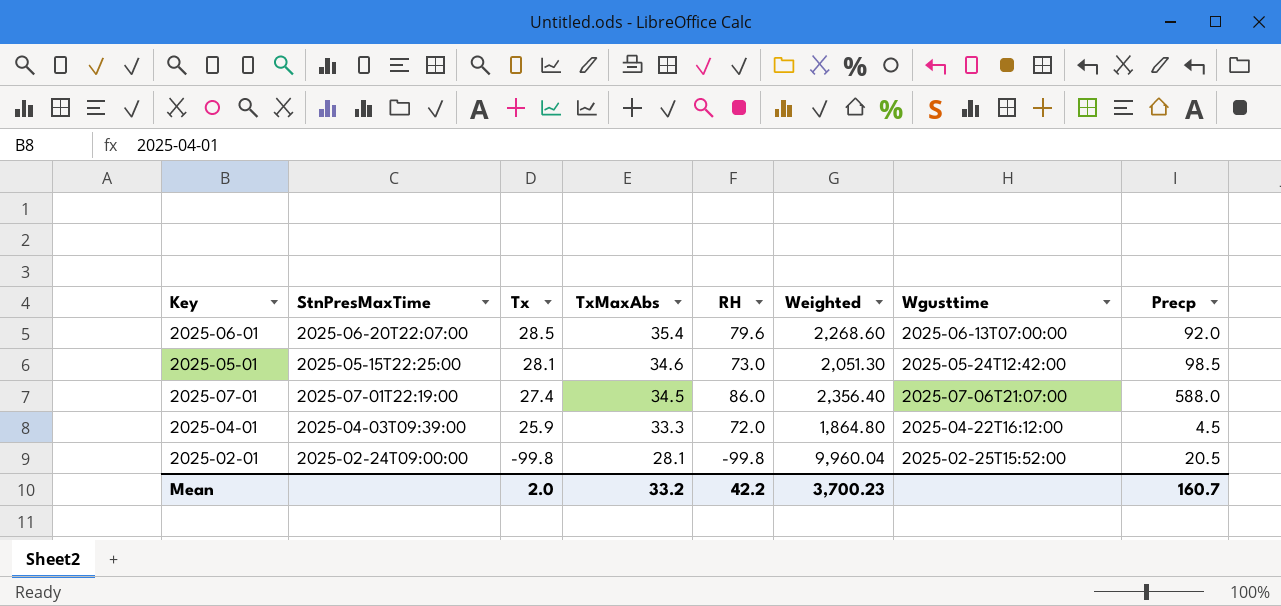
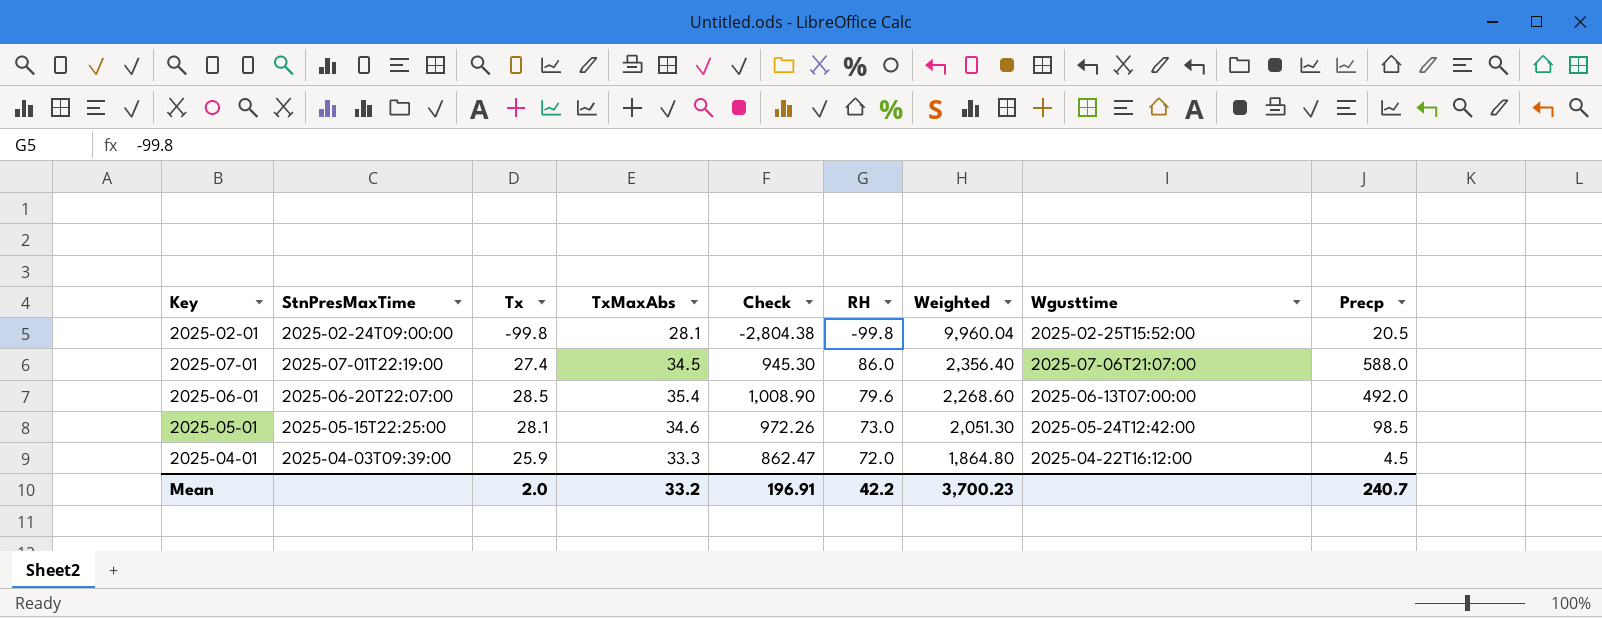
row order: Tx descending -> Weighted descending
column Check | formula: none -> [Tx] * [TxMaxAbs]
2025-06-01 | Precp: 92.0 -> 492.0
Mean | Precp: 160.7 -> 240.7

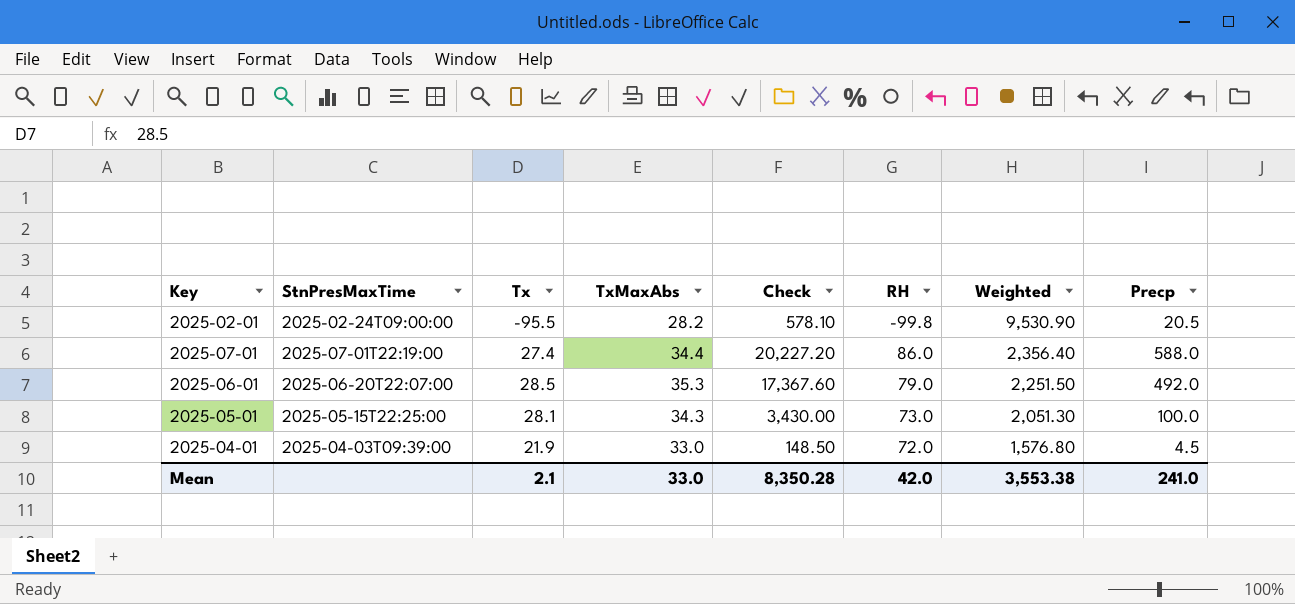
column Wgusttime | position: 8 -> none
column Check | formula: [Tx] * [TxMaxAbs] -> [TxMaxAbs] * [Precp]
2025-02-01 | Tx: -99.8 -> -95.5
2025-02-01 | TxMaxAbs: 28.1 -> 28.2
2025-02-01 | Weighted: 9,960.04 -> 9,530.90
2025-07-01 | TxMaxAbs: 34.5 -> 34.4
2025-06-01 | TxMaxAbs: 35.4 -> 35.3
2025-06-01 | RH: 79.6 -> 79.0
2025-06-01 | Weighted: 2,268.60 -> 2,251.50
2025-05-01 | TxMaxAbs: 34.6 -> 34.3
2025-05-01 | Precp: 98.5 -> 100.0
2025-04-01 | Tx: 25.9 -> 21.9
2025-04-01 | TxMaxAbs: 33.3 -> 33.0
2025-04-01 | Weighted: 1,864.80 -> 1,576.80
Mean | Tx: 2.0 -> 2.1
Mean | TxMaxAbs: 33.2 -> 33.0
Mean | Check: 196.91 -> 8,350.28
Mean | RH: 42.2 -> 42.0
Mean | Weighted: 3,700.23 -> 3,553.38
Mean | Precp: 240.7 -> 241.0

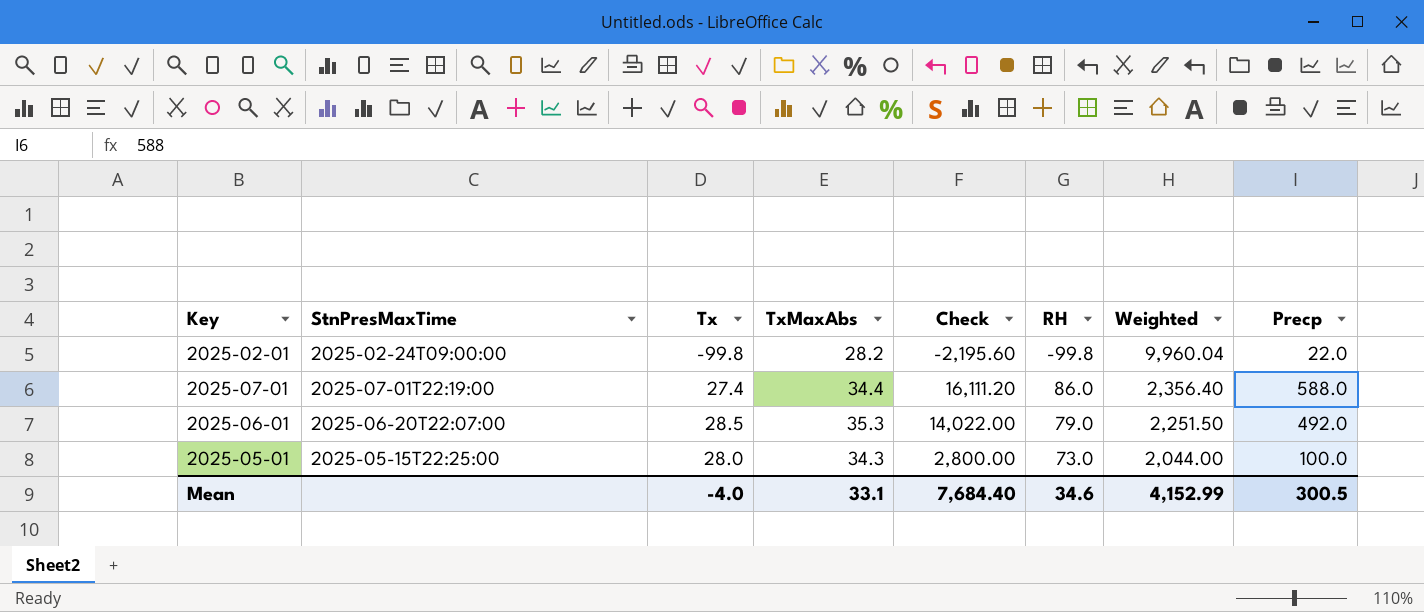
column Check | formula: [TxMaxAbs] * [Precp] -> [Tx] * [Precp]
row 2025-04-01: 2025-04-03T09:39:00 | 21.9 | 33.0 | 148.50 | 72.0 | 1,576.80 | 4.5 -> none
2025-02-01 | Tx: -95.5 -> -99.8
2025-02-01 | Weighted: 9,530.90 -> 9,960.04
2025-02-01 | Precp: 20.5 -> 22.0
2025-05-01 | Tx: 28.1 -> 28.0
2025-05-01 | Weighted: 2,051.30 -> 2,044.00
Mean | Tx: 2.1 -> -4.0
Mean | TxMaxAbs: 33.0 -> 33.1
Mean | Check: 8,350.28 -> 7,684.40
Mean | RH: 42.0 -> 34.6
Mean | Weighted: 3,553.38 -> 4,152.99
Mean | Precp: 241.0 -> 300.5

